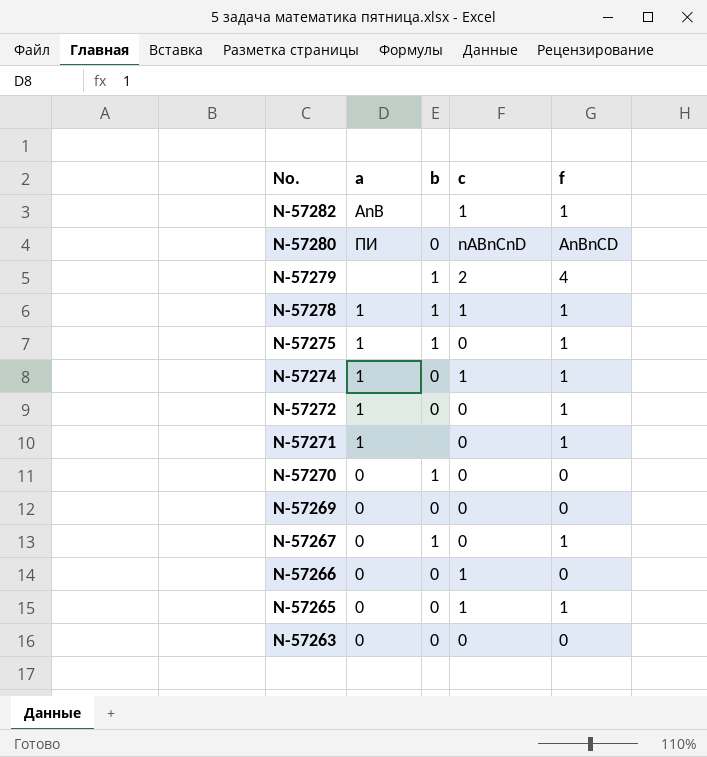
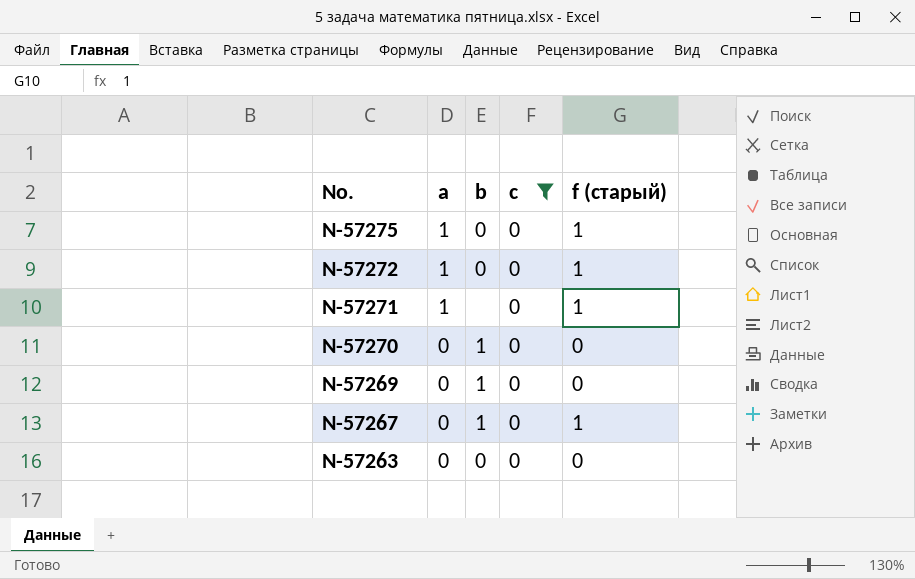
filter: none -> c = 0
column name: f -> f (старый)
N-57275 | b: 1 -> 0
N-57269 | b: 0 -> 1

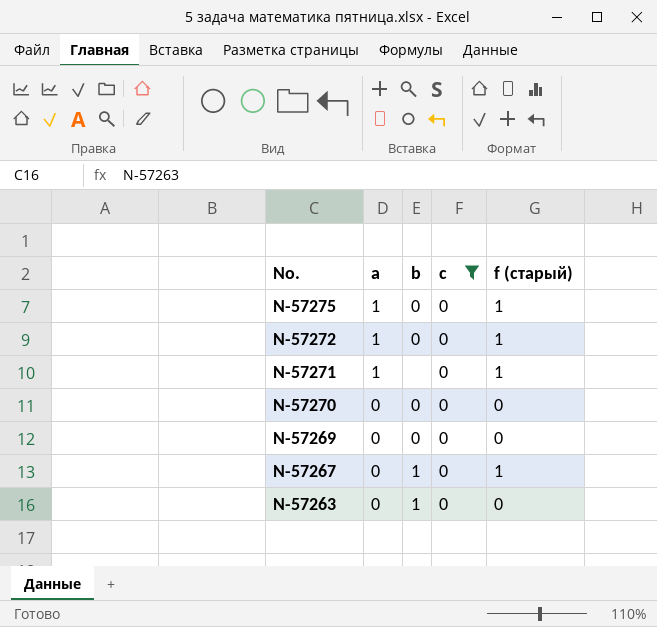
N-57270 | b: 1 -> 0
N-57269 | b: 1 -> 0
N-57263 | b: 0 -> 1

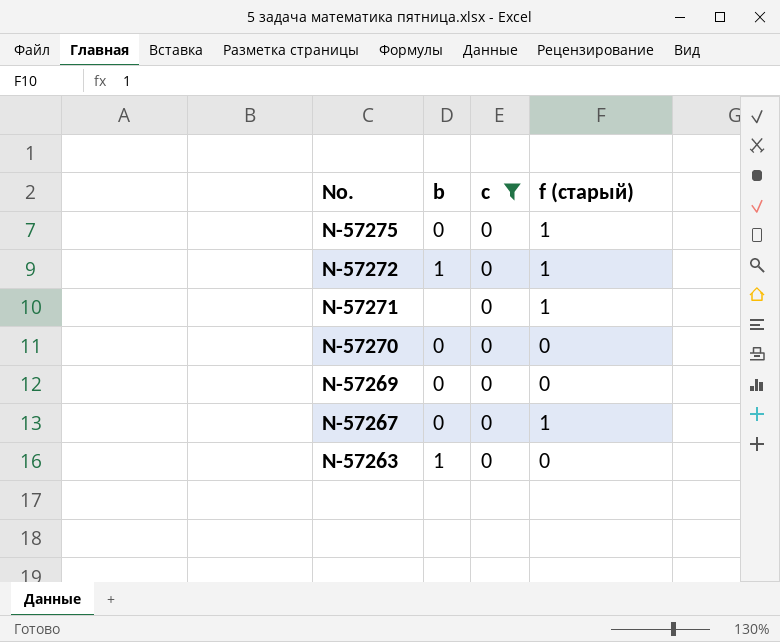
column a | position: 2 -> none
N-57272 | b: 0 -> 1
N-57267 | b: 1 -> 0

